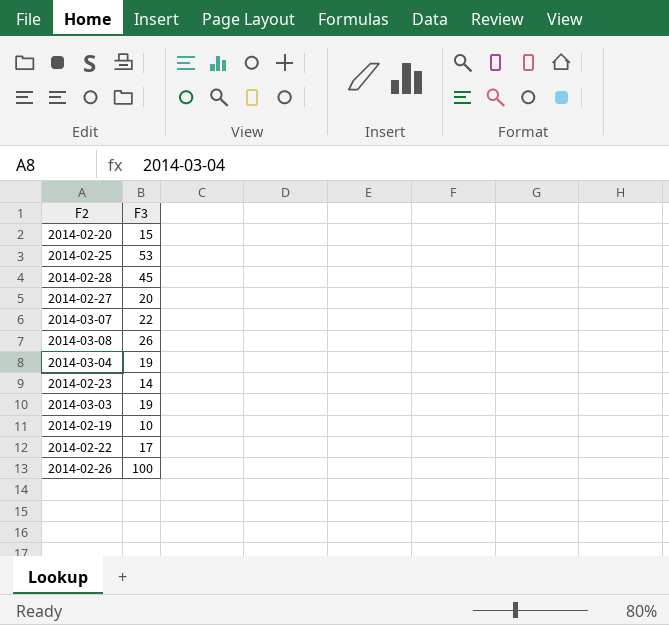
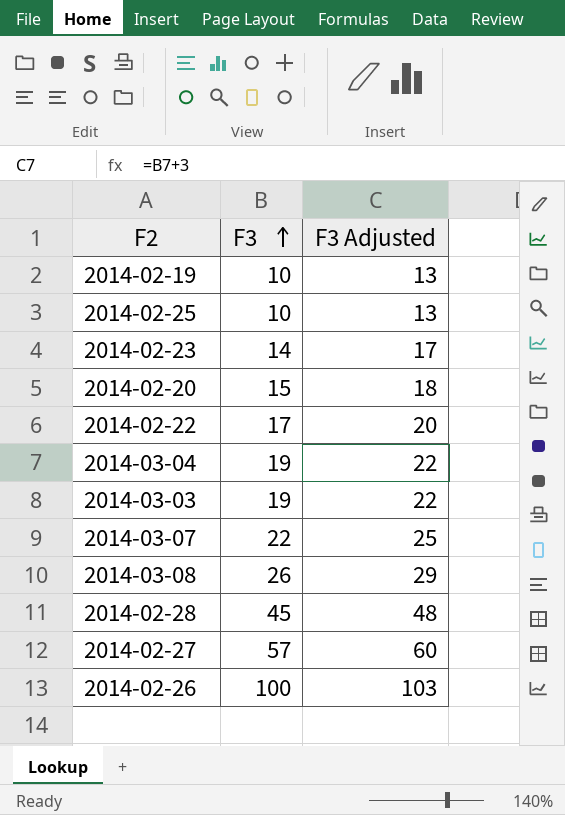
row order: none -> F3 ascending
column F3 Adjusted | formula: none -> [F3] + 3
2014-02-25 | F3: 53 -> 10
2014-02-27 | F3: 20 -> 57

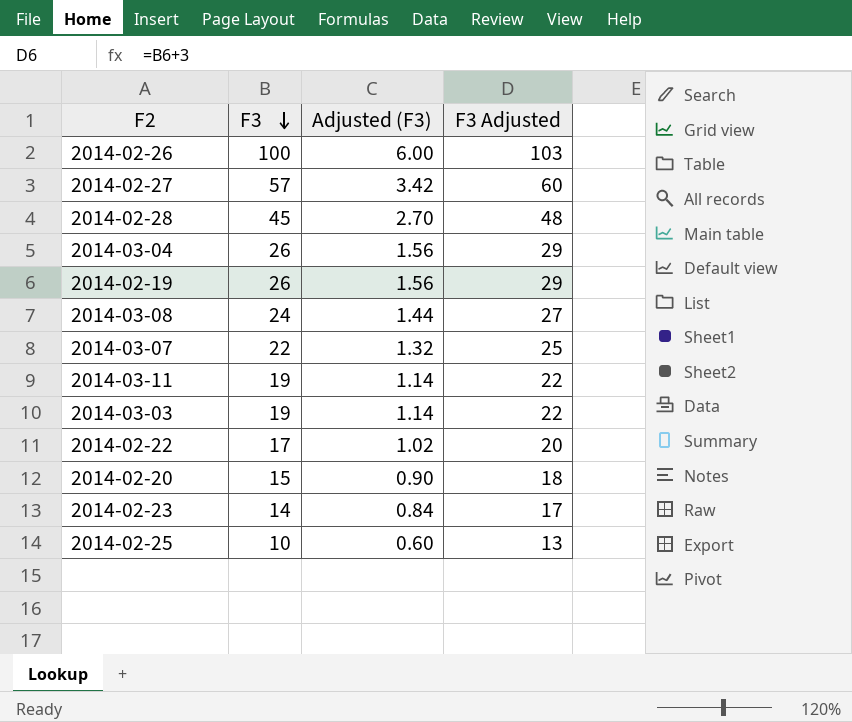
row order: F3 ascending -> F3 descending
column Adjusted (F3) | formula: none -> [F3] * 0.06
2014-03-04 | F3: 19 -> 26
2014-03-04 | F3 Adjusted: 22 -> 29
2014-02-19 | F3: 10 -> 26
2014-02-19 | F3 Adjusted: 13 -> 29
2014-03-08 | F3: 26 -> 24
2014-03-08 | F3 Adjusted: 29 -> 27
row 2014-03-11: none -> 19 | 1.14 | 22

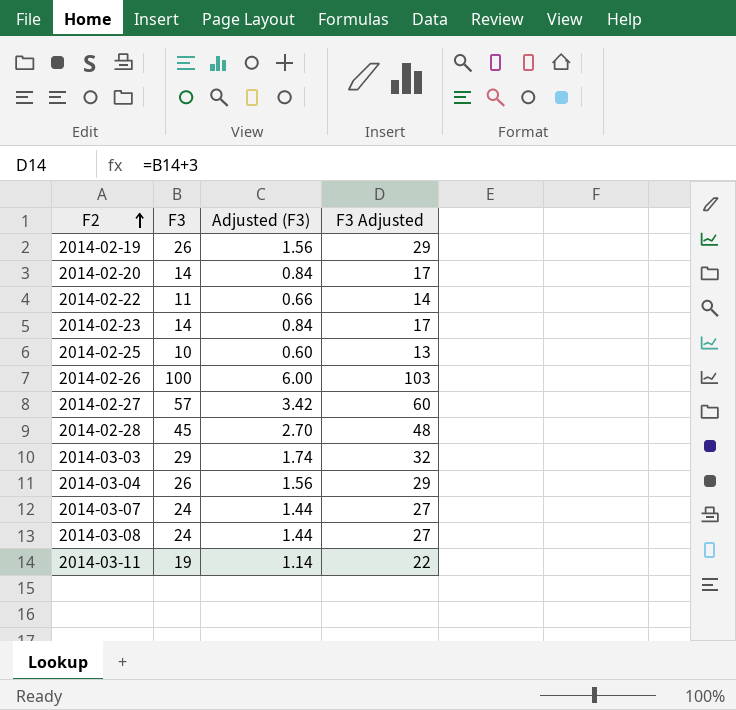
row order: F3 descending -> F2 ascending
2014-02-20 | F3: 15 -> 14
2014-02-20 | Adjusted (F3): 0.90 -> 0.84
2014-02-20 | F3 Adjusted: 18 -> 17
2014-02-22 | F3: 17 -> 11
2014-02-22 | Adjusted (F3): 1.02 -> 0.66
2014-02-22 | F3 Adjusted: 20 -> 14
2014-03-03 | F3: 19 -> 29
2014-03-03 | Adjusted (F3): 1.14 -> 1.74
2014-03-03 | F3 Adjusted: 22 -> 32
2014-03-07 | F3: 22 -> 24
2014-03-07 | Adjusted (F3): 1.32 -> 1.44
2014-03-07 | F3 Adjusted: 25 -> 27

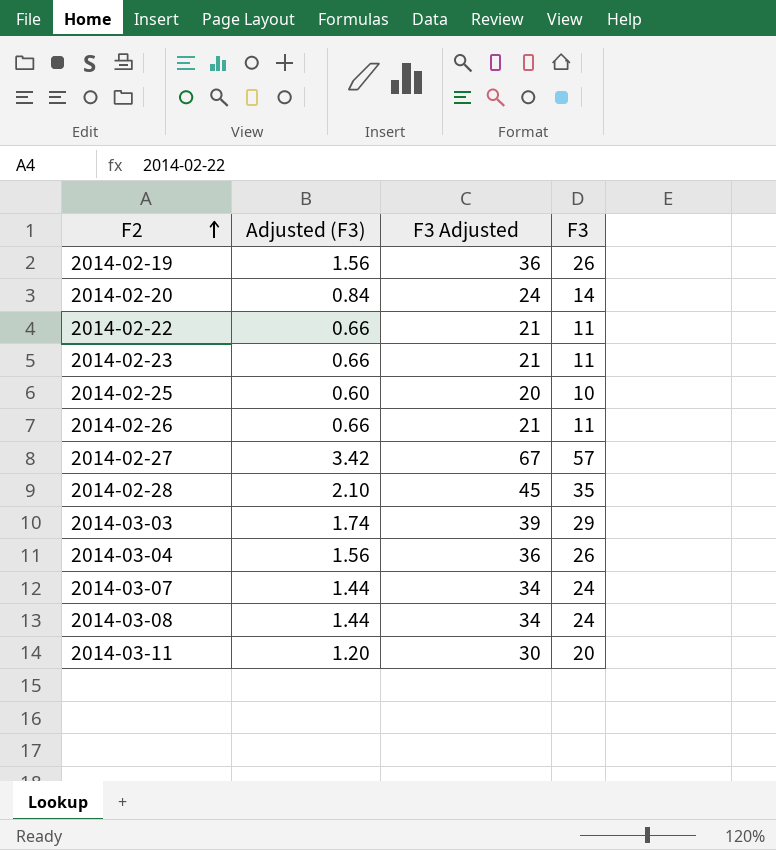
column F3 Adjusted | formula: [F3] + 3 -> [F3] + 10
column F3 | position: 2 -> 4
2014-02-23 | Adjusted (F3): 0.84 -> 0.66
2014-02-23 | F3: 14 -> 11
2014-02-26 | Adjusted (F3): 6.00 -> 0.66
2014-02-26 | F3: 100 -> 11
2014-02-28 | Adjusted (F3): 2.70 -> 2.10
2014-02-28 | F3: 45 -> 35
2014-03-11 | Adjusted (F3): 1.14 -> 1.20
2014-03-11 | F3: 19 -> 20

